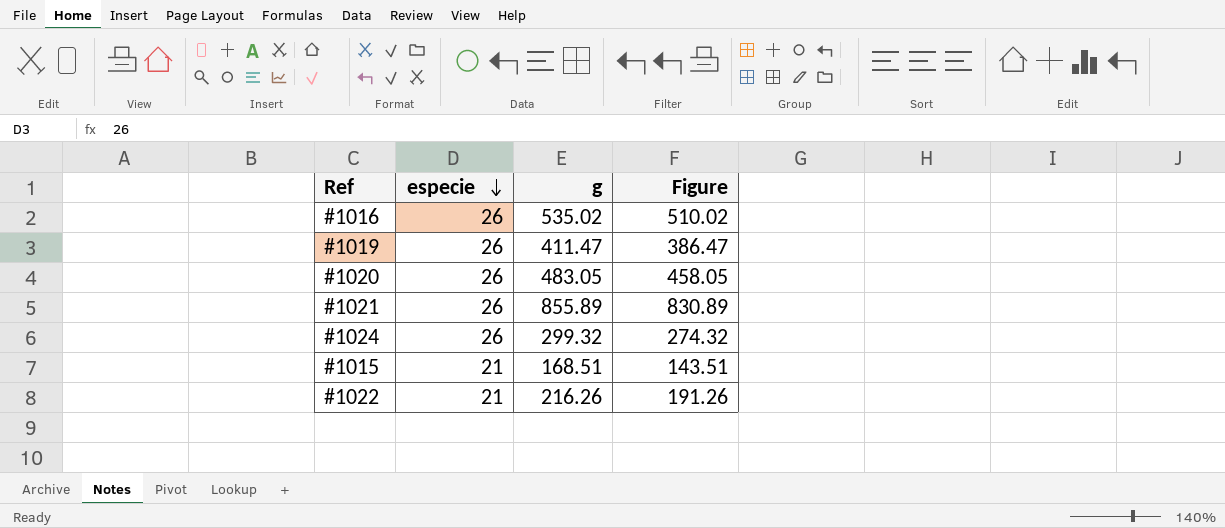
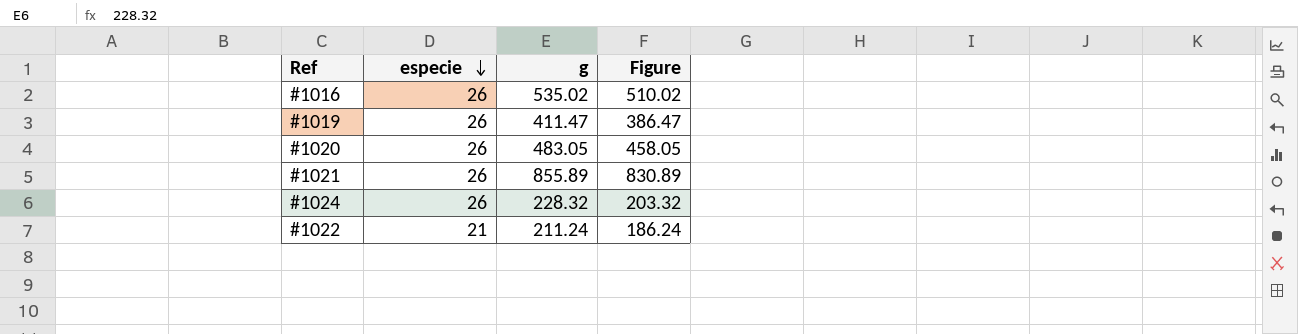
row #1015: 21 | 168.51 | 143.51 -> none
#1024 | g: 299.32 -> 228.32
#1024 | Figure: 274.32 -> 203.32
#1022 | g: 216.26 -> 211.24
#1022 | Figure: 191.26 -> 186.24

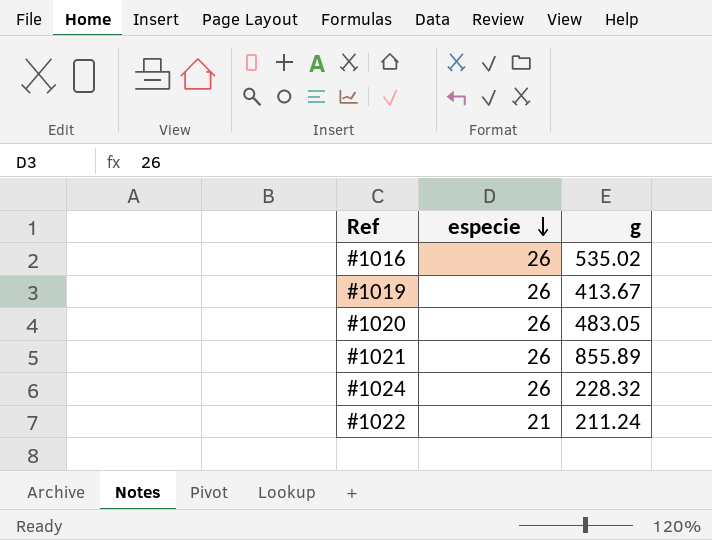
column Figure | formula: [g] - 25 -> none
#1019 | g: 411.47 -> 413.67

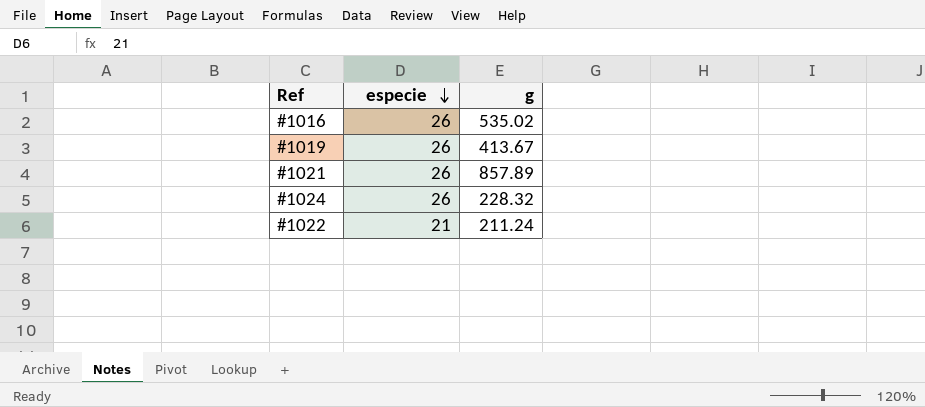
row #1020: 26 | 483.05 -> none
#1021 | g: 855.89 -> 857.89

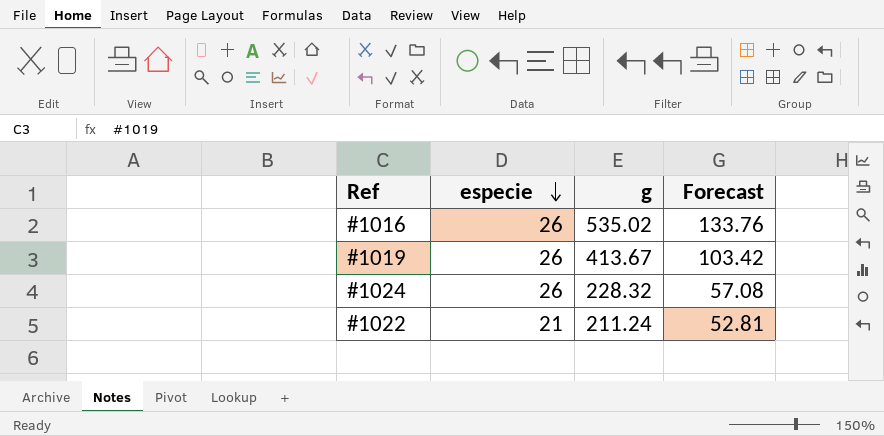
column Forecast | formula: none -> [g] * 0.25
row #1021: 26 | 857.89 -> none

